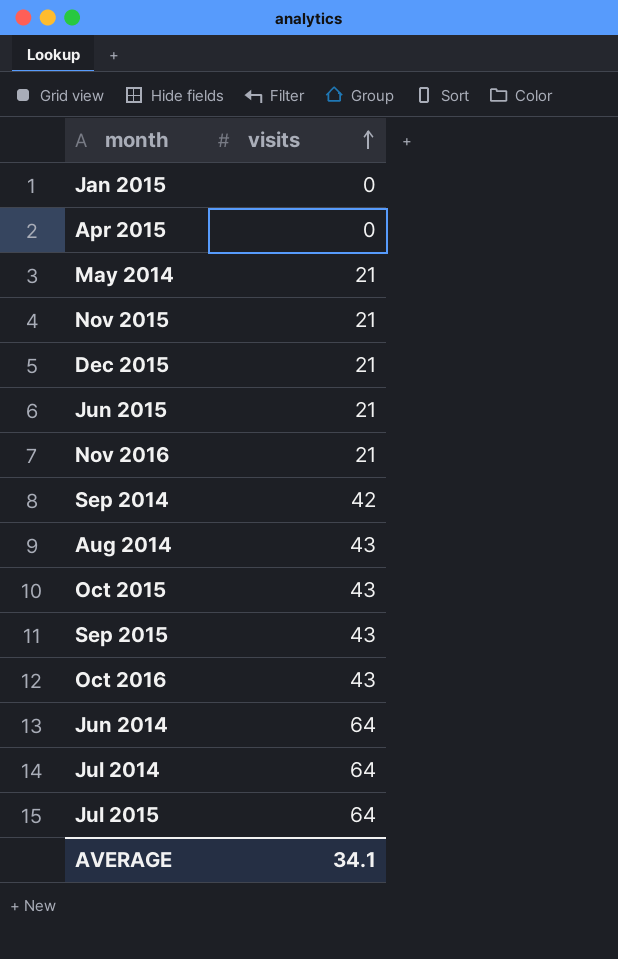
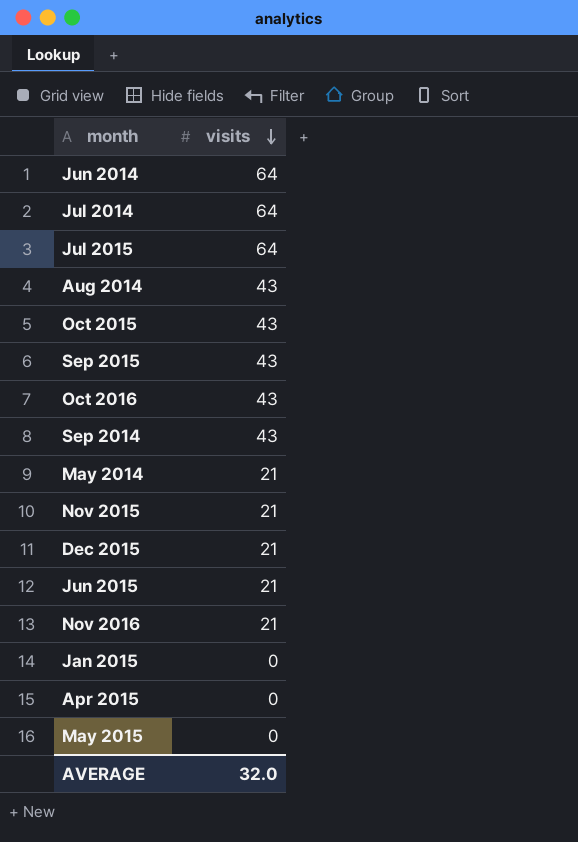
row order: visits ascending -> visits descending
Sep 2014 | visits: 42 -> 43
row May 2015: none -> 0
AVERAGE | visits: 34.1 -> 32.0

